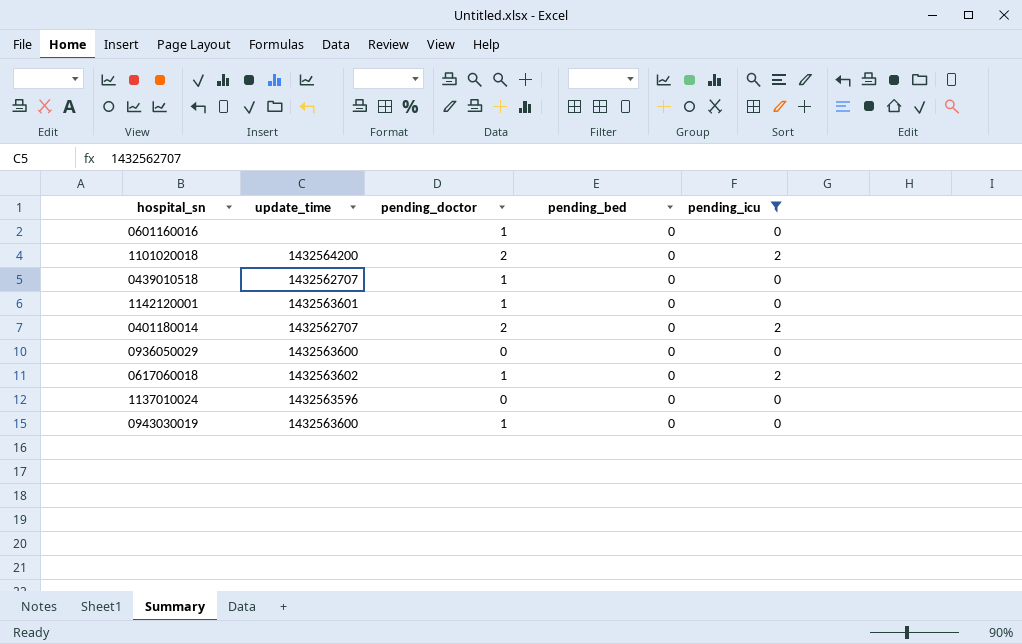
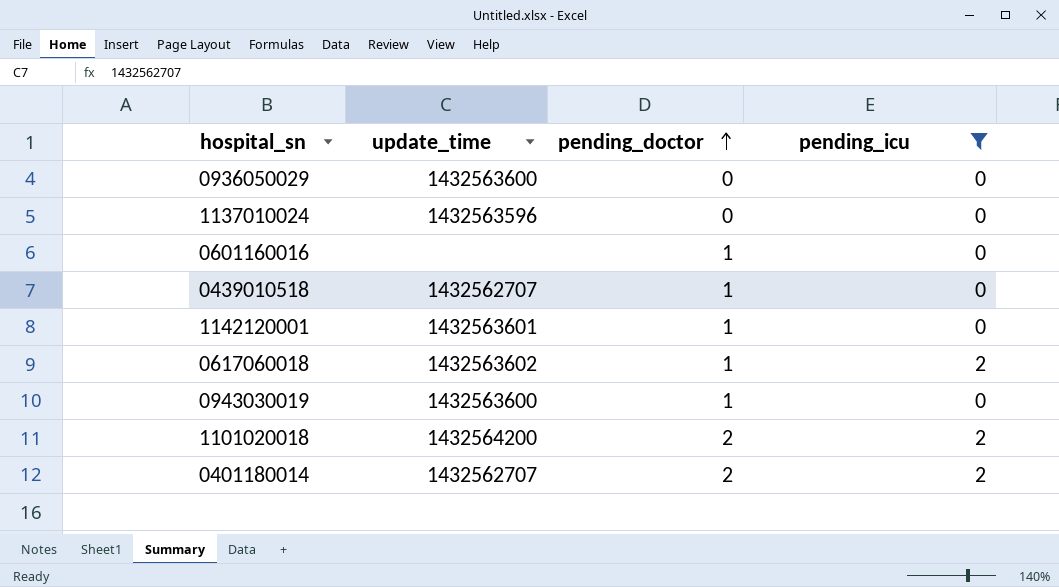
row order: none -> pending_doctor ascending
column pending_bed | position: 4 -> none

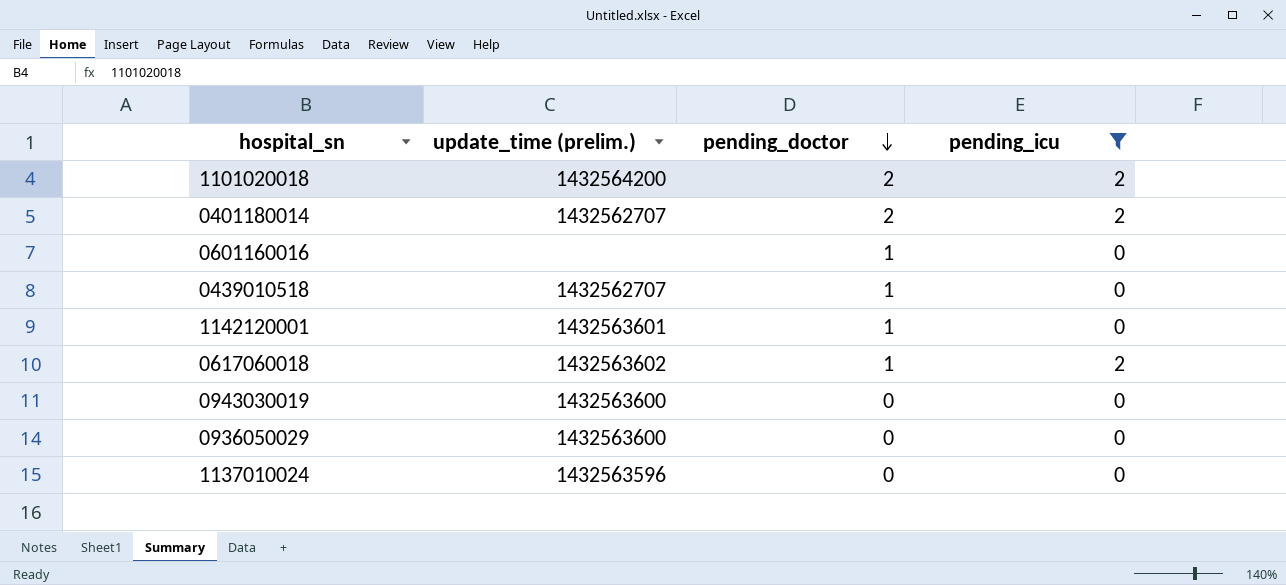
row order: pending_doctor ascending -> pending_doctor descending
column name: update_time -> update_time (prelim.)
0943030019 | pending_doctor: 1 -> 0

